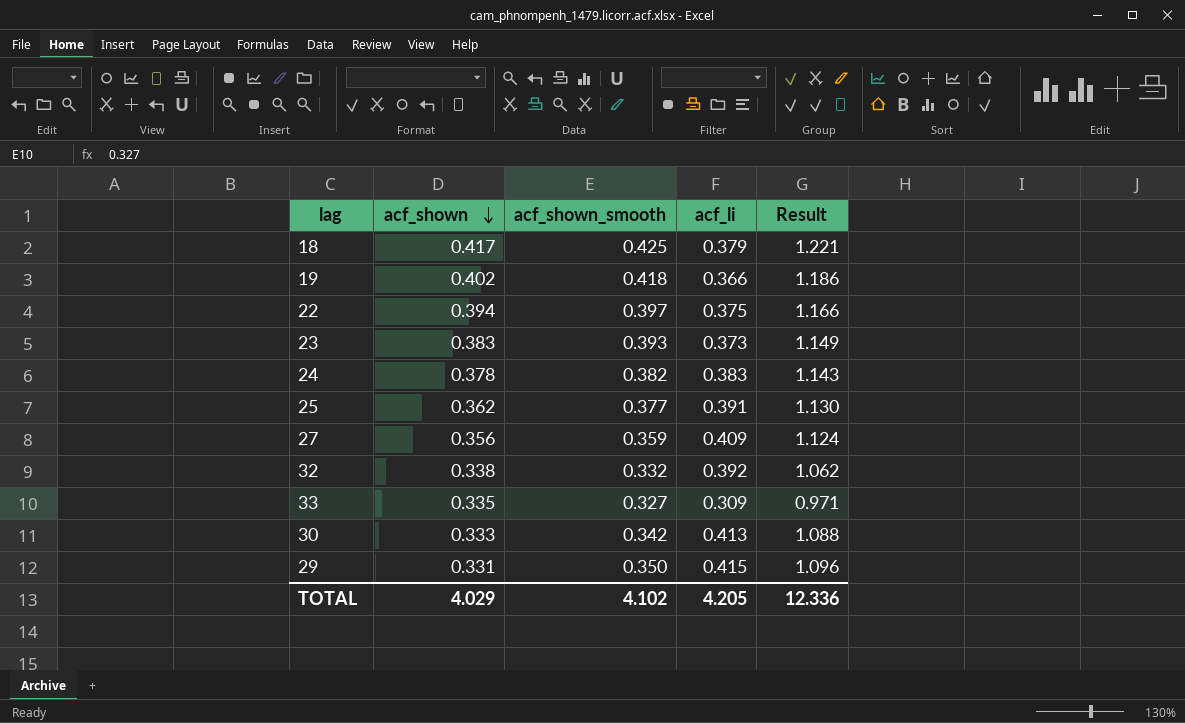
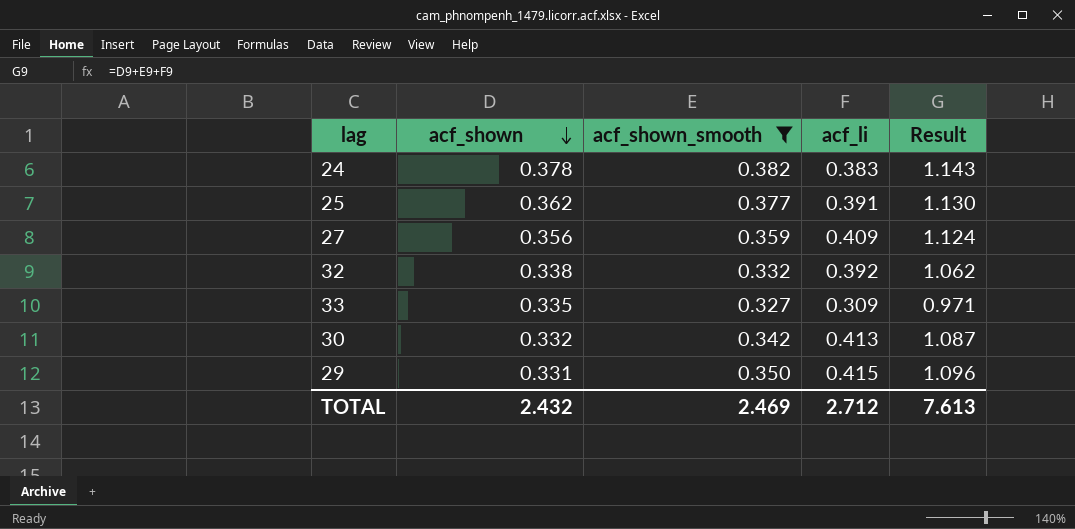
filter: none -> acf_shown_smooth <= 0.382
30 | acf_shown: 0.333 -> 0.332
30 | Result: 1.088 -> 1.087
TOTAL | acf_shown: 4.029 -> 2.432
TOTAL | acf_shown_smooth: 4.102 -> 2.469
TOTAL | acf_li: 4.205 -> 2.712
TOTAL | Result: 12.336 -> 7.613

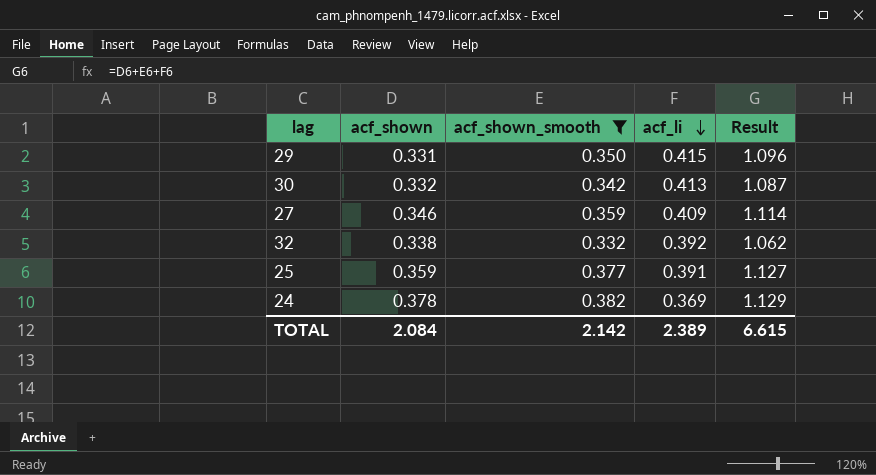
row order: acf_shown descending -> acf_li descending
row 33: 0.335 | 0.327 | 0.309 | 0.971 -> none
27 | acf_shown: 0.356 -> 0.346
27 | Result: 1.124 -> 1.114
25 | acf_shown: 0.362 -> 0.359
25 | Result: 1.130 -> 1.127
24 | acf_li: 0.383 -> 0.369
24 | Result: 1.143 -> 1.129
TOTAL | acf_shown: 2.432 -> 2.084
TOTAL | acf_shown_smooth: 2.469 -> 2.142
TOTAL | acf_li: 2.712 -> 2.389
TOTAL | Result: 7.613 -> 6.615

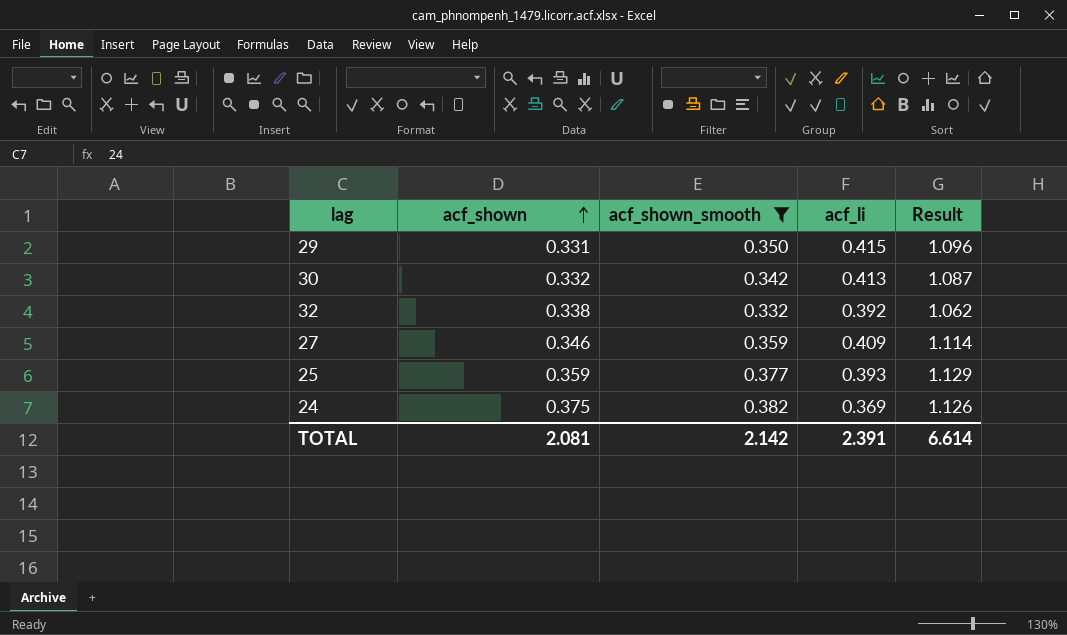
row order: acf_li descending -> acf_shown ascending
25 | acf_li: 0.391 -> 0.393
25 | Result: 1.127 -> 1.129
24 | acf_shown: 0.378 -> 0.375
24 | Result: 1.129 -> 1.126
TOTAL | acf_shown: 2.084 -> 2.081
TOTAL | acf_li: 2.389 -> 2.391
TOTAL | Result: 6.615 -> 6.614

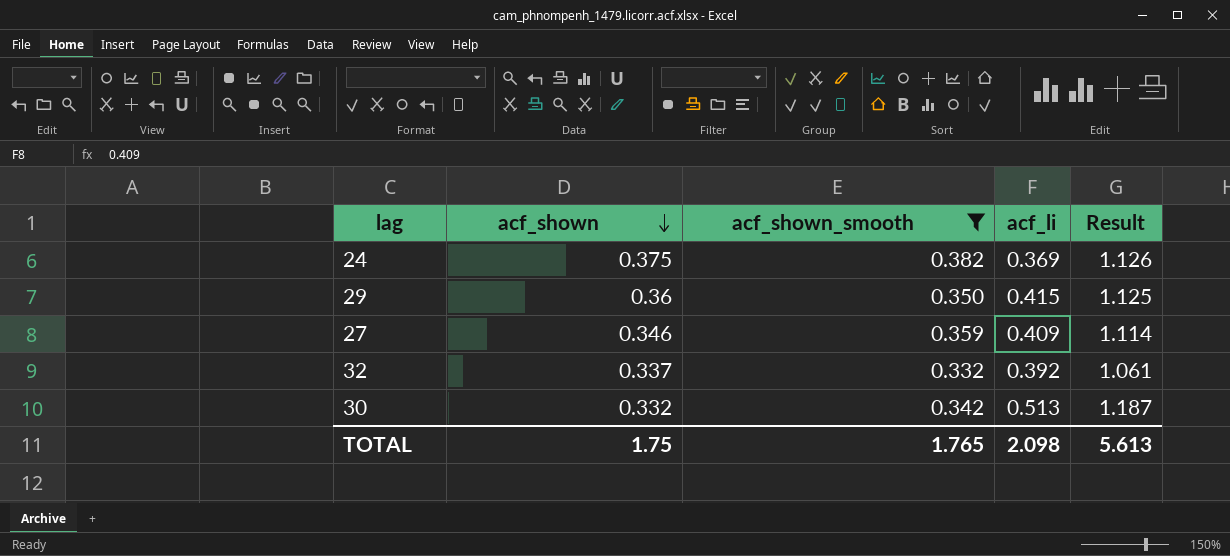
row order: acf_shown ascending -> acf_shown descending
row 25: 0.359 | 0.377 | 0.393 | 1.129 -> none
29 | acf_shown: 0.331 -> 0.36
29 | Result: 1.096 -> 1.125
32 | acf_shown: 0.338 -> 0.337
32 | Result: 1.062 -> 1.061
30 | acf_li: 0.413 -> 0.513
30 | Result: 1.087 -> 1.187
TOTAL | acf_shown: 2.081 -> 1.75
TOTAL | acf_shown_smooth: 2.142 -> 1.765
TOTAL | acf_li: 2.391 -> 2.098
TOTAL | Result: 6.614 -> 5.613

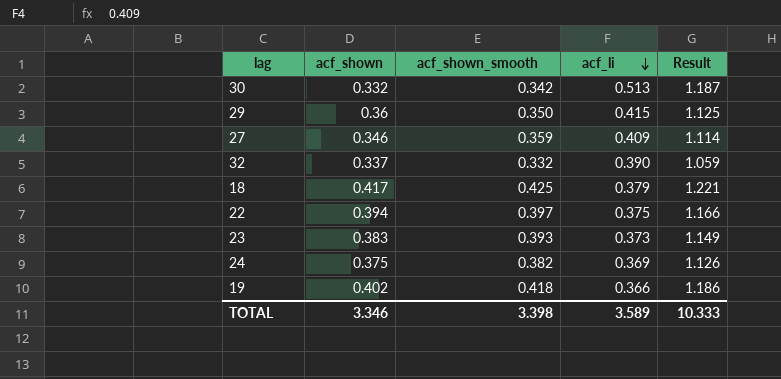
filter: acf_shown_smooth <= 0.382 -> none
row order: acf_shown descending -> acf_li descending
32 | acf_li: 0.392 -> 0.390
32 | Result: 1.061 -> 1.059
TOTAL | acf_shown: 1.75 -> 3.346
TOTAL | acf_shown_smooth: 1.765 -> 3.398
TOTAL | acf_li: 2.098 -> 3.589
TOTAL | Result: 5.613 -> 10.333

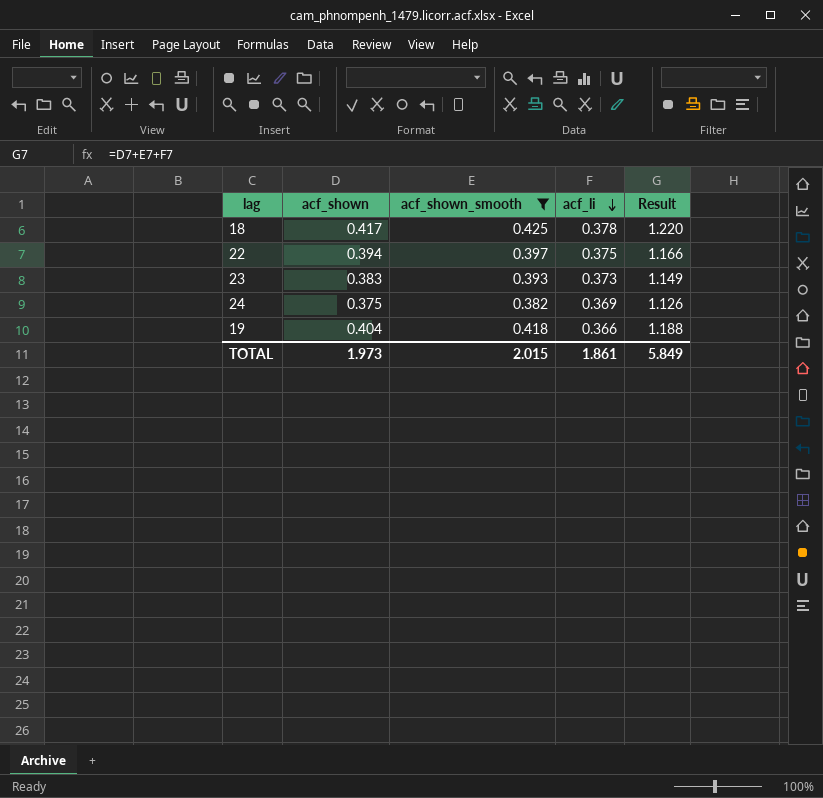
filter: none -> acf_shown_smooth >= 0.382
18 | acf_li: 0.379 -> 0.378
18 | Result: 1.221 -> 1.220
19 | acf_shown: 0.402 -> 0.404
19 | Result: 1.186 -> 1.188
TOTAL | acf_shown: 3.346 -> 1.973
TOTAL | acf_shown_smooth: 3.398 -> 2.015
TOTAL | acf_li: 3.589 -> 1.861
TOTAL | Result: 10.333 -> 5.849

